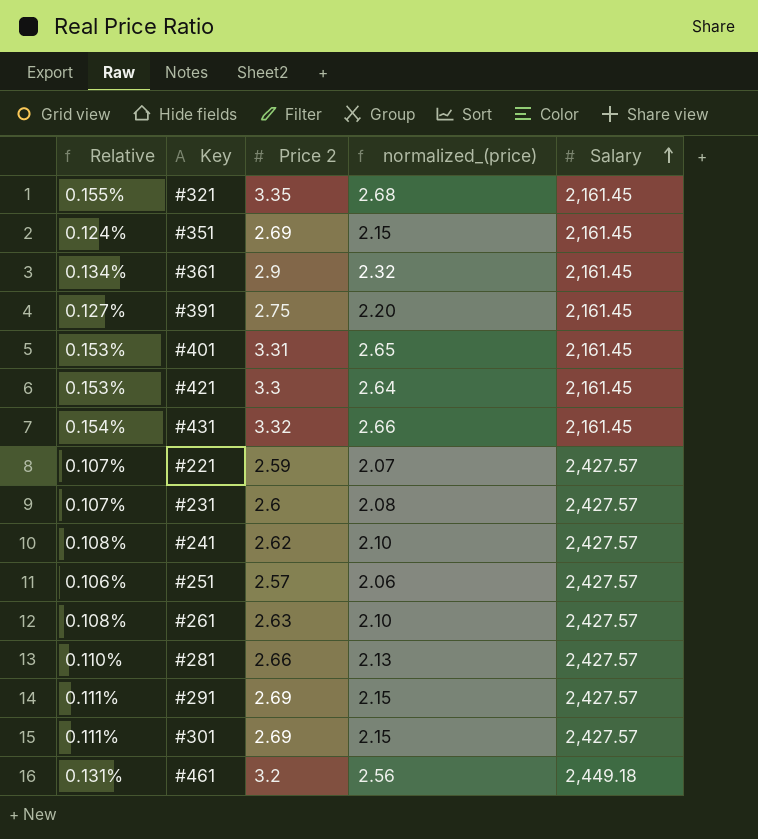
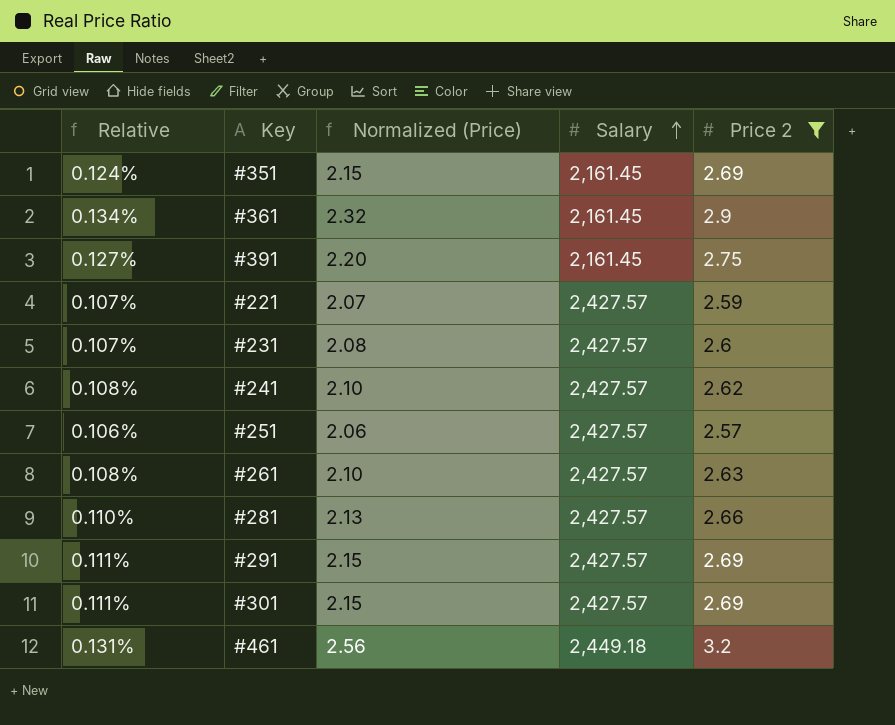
filter: none -> Price 2 <= 3.2
column name: normalized_(price) -> Normalized (Price)
column Price 2 | position: 3 -> 5

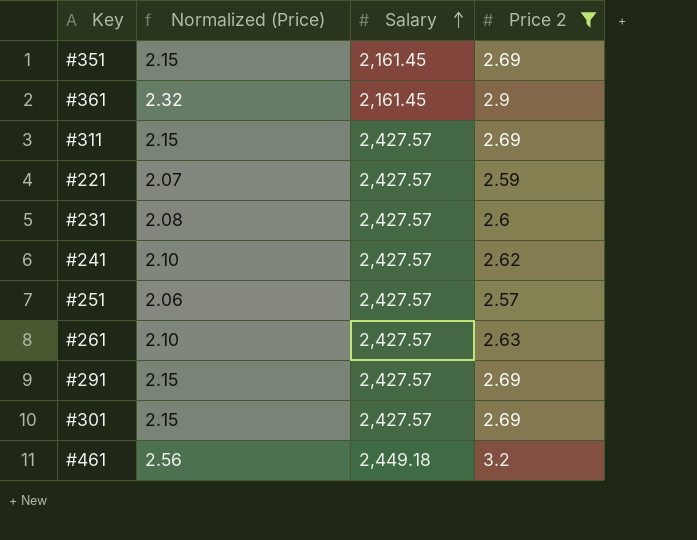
column Relative | formula: [Price 2] / [Salary] -> none
row #391: 0.127% | 2.20 | 2,161.45 | 2.75 -> none
row #281: 0.110% | 2.13 | 2,427.57 | 2.66 -> none
row #311: none -> 2.15 | 2,427.57 | 2.69

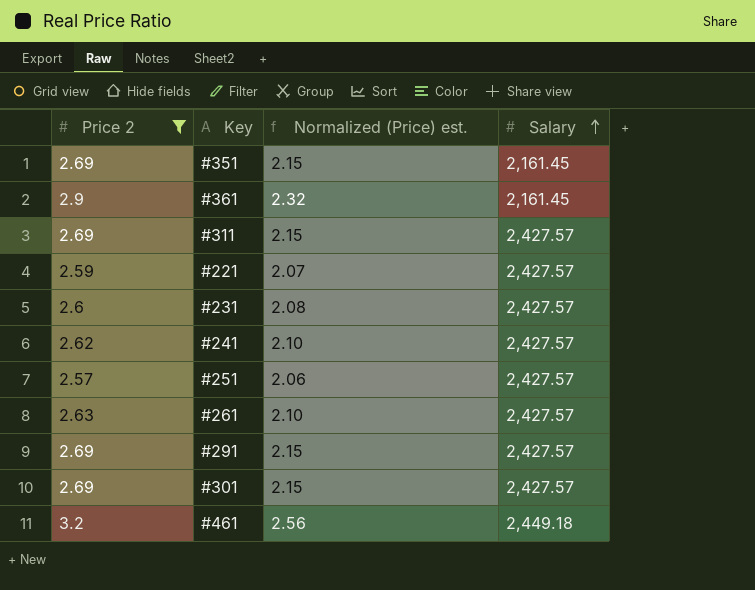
column Price 2 | position: 4 -> 1
column name: Normalized (Price) -> Normalized (Price) est.

